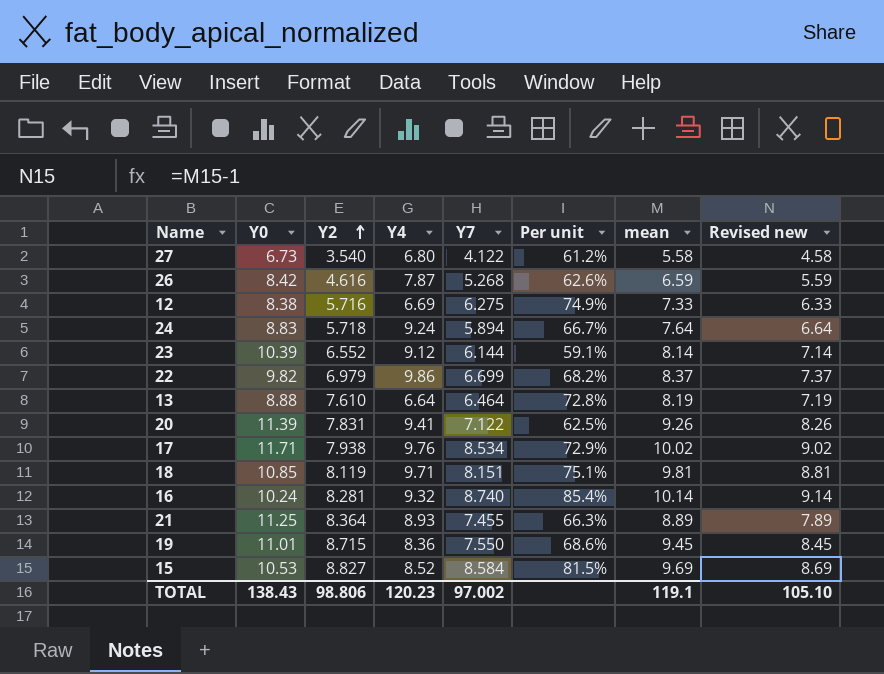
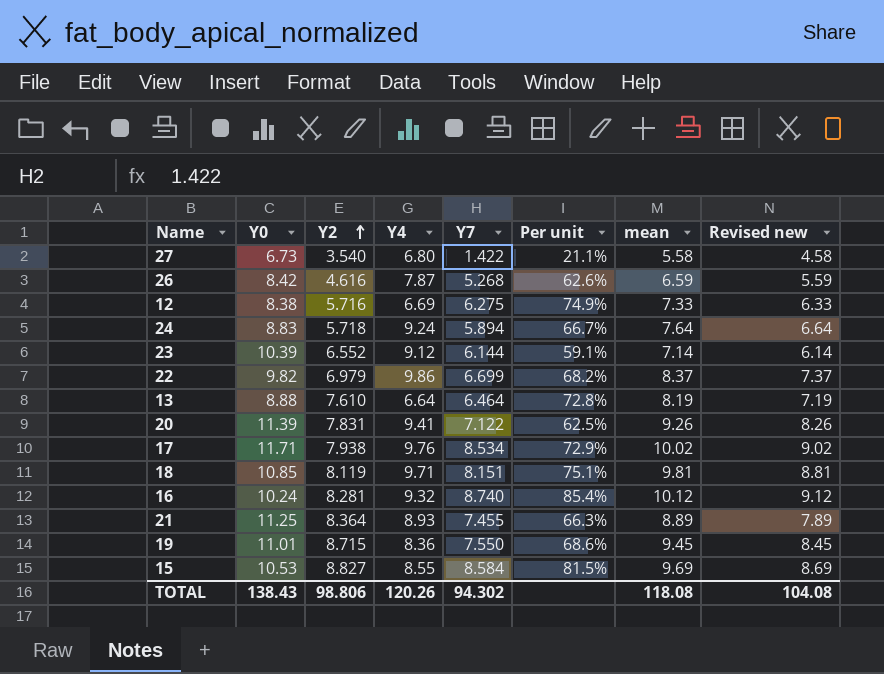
27 | Y7: 4.122 -> 1.422
27 | Per unit: 61.2% -> 21.1%
23 | mean: 8.14 -> 7.14
23 | Revised new: 7.14 -> 6.14
16 | mean: 10.14 -> 10.12
16 | Revised new: 9.14 -> 9.12
15 | Y4: 8.52 -> 8.55
TOTAL | Y4: 120.23 -> 120.26
TOTAL | Y7: 97.002 -> 94.302
TOTAL | mean: 119.1 -> 118.08
TOTAL | Revised new: 105.10 -> 104.08

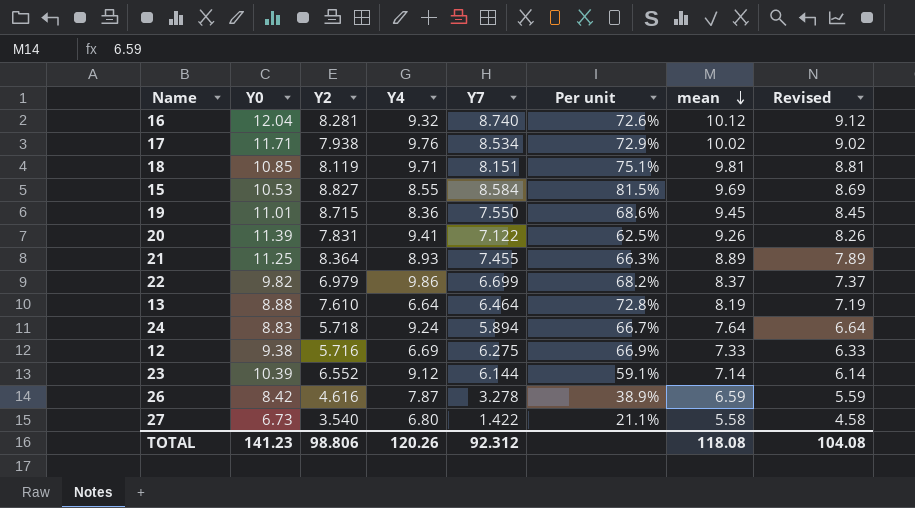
row order: Y2 ascending -> mean descending
column name: Revised new -> Revised
16 | Y0: 10.24 -> 12.04
16 | Per unit: 85.4% -> 72.6%
12 | Y0: 8.38 -> 9.38
12 | Per unit: 74.9% -> 66.9%
26 | Y7: 5.268 -> 3.278
26 | Per unit: 62.6% -> 38.9%
TOTAL | Y0: 138.43 -> 141.23
TOTAL | Y7: 94.302 -> 92.312

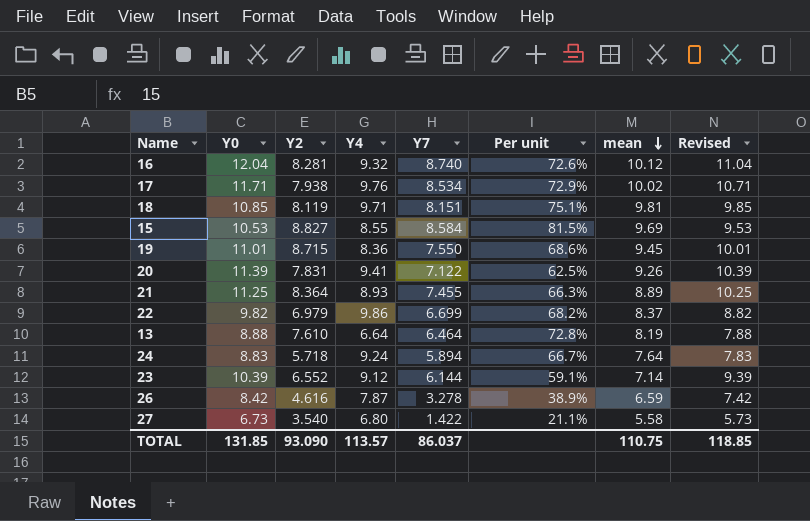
column Revised | formula: [mean] - 1 -> [Y0] - 1
row 12: 9.38 | 5.716 | 6.69 | 6.275 | 66.9% | 7.33 | 6.33 -> none
TOTAL | Y0: 141.23 -> 131.85
TOTAL | Y2: 98.806 -> 93.090
TOTAL | Y4: 120.26 -> 113.57
TOTAL | Y7: 92.312 -> 86.037
TOTAL | mean: 118.08 -> 110.75
TOTAL | Revised: 104.08 -> 118.85

